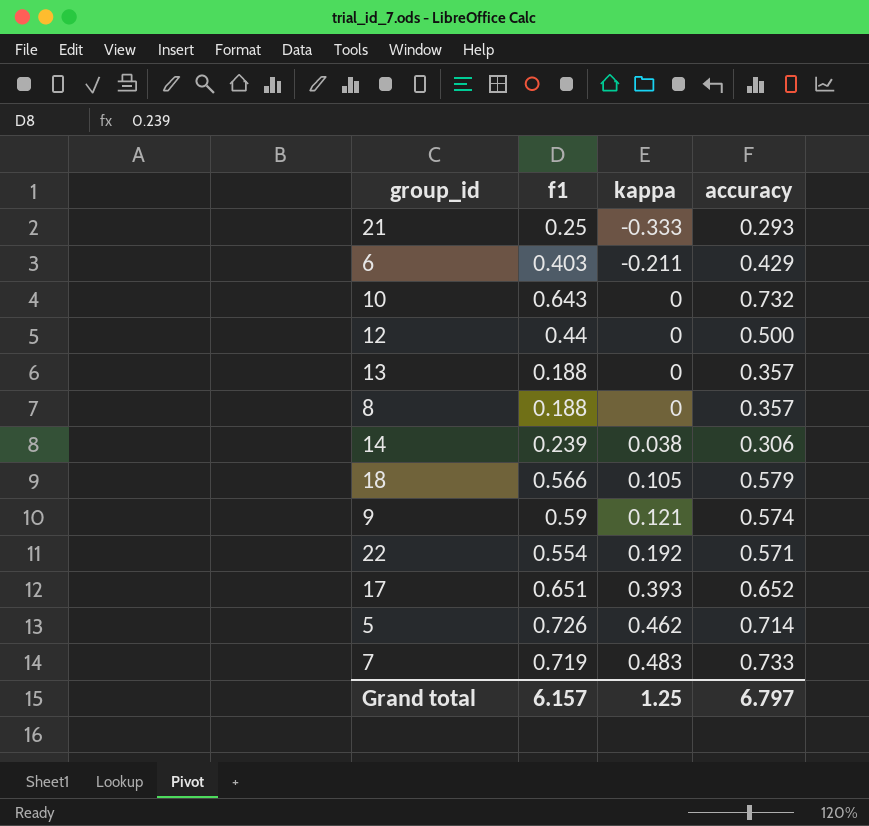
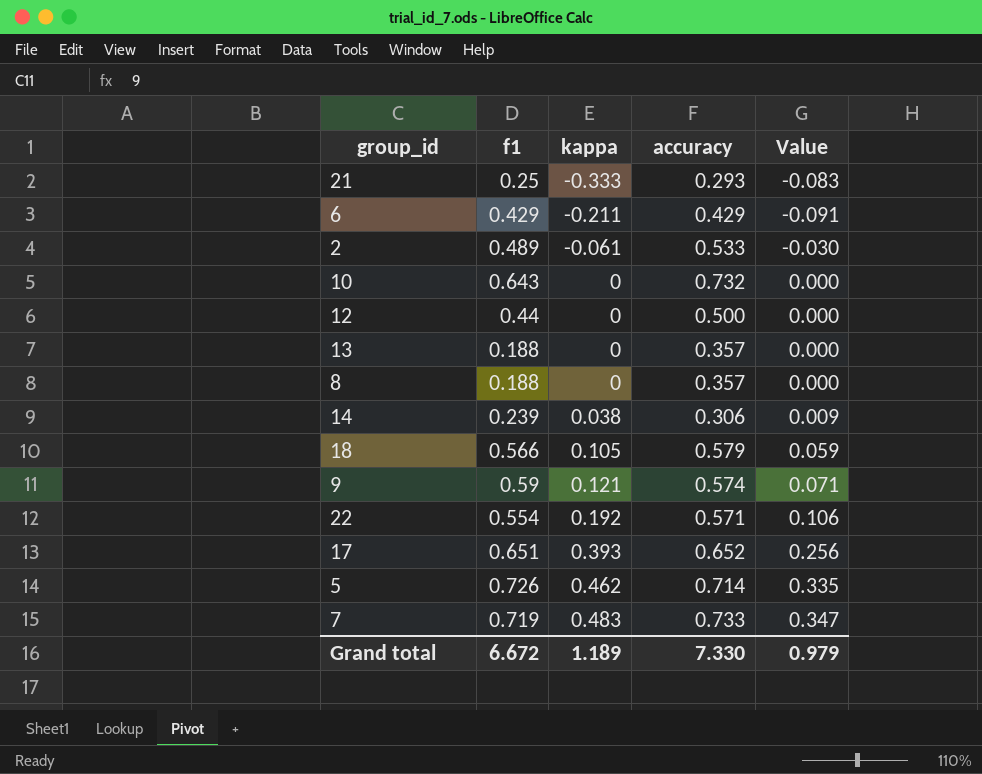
column Value | formula: none -> [f1] * [kappa]
6 | f1: 0.403 -> 0.429
row 2: none -> 0.489 | -0.061 | 0.533 | -0.030
Grand total | f1: 6.157 -> 6.672
Grand total | kappa: 1.25 -> 1.189
Grand total | accuracy: 6.797 -> 7.330

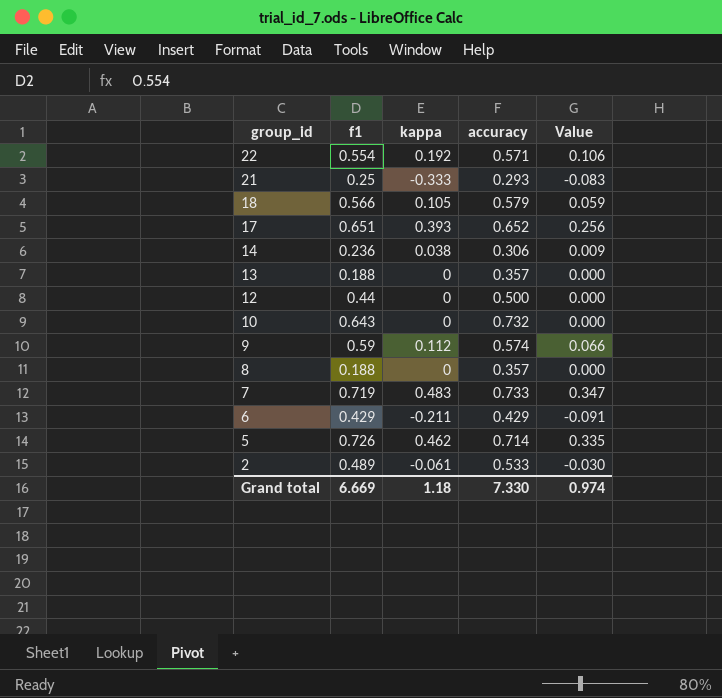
row order: kappa ascending -> group_id descending
14 | f1: 0.239 -> 0.236
9 | kappa: 0.121 -> 0.112
9 | Value: 0.071 -> 0.066
Grand total | f1: 6.672 -> 6.669
Grand total | kappa: 1.189 -> 1.18
Grand total | Value: 0.979 -> 0.974

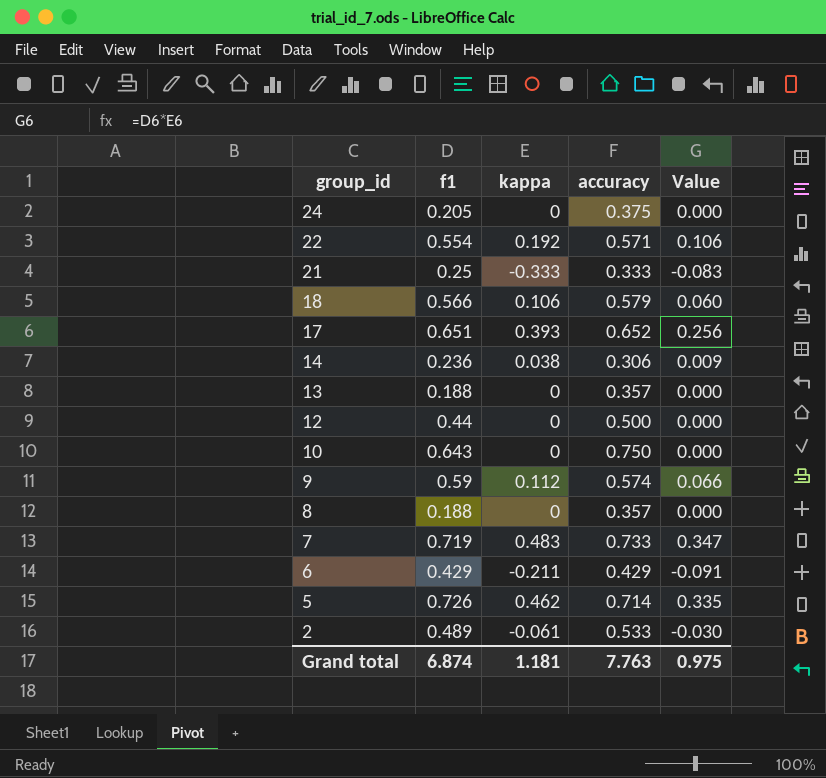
row 24: none -> 0.205 | 0 | 0.375 | 0.000
21 | accuracy: 0.293 -> 0.333
18 | kappa: 0.105 -> 0.106
18 | Value: 0.059 -> 0.060
10 | accuracy: 0.732 -> 0.750
Grand total | f1: 6.669 -> 6.874
Grand total | kappa: 1.18 -> 1.181
Grand total | accuracy: 7.330 -> 7.763
Grand total | Value: 0.974 -> 0.975

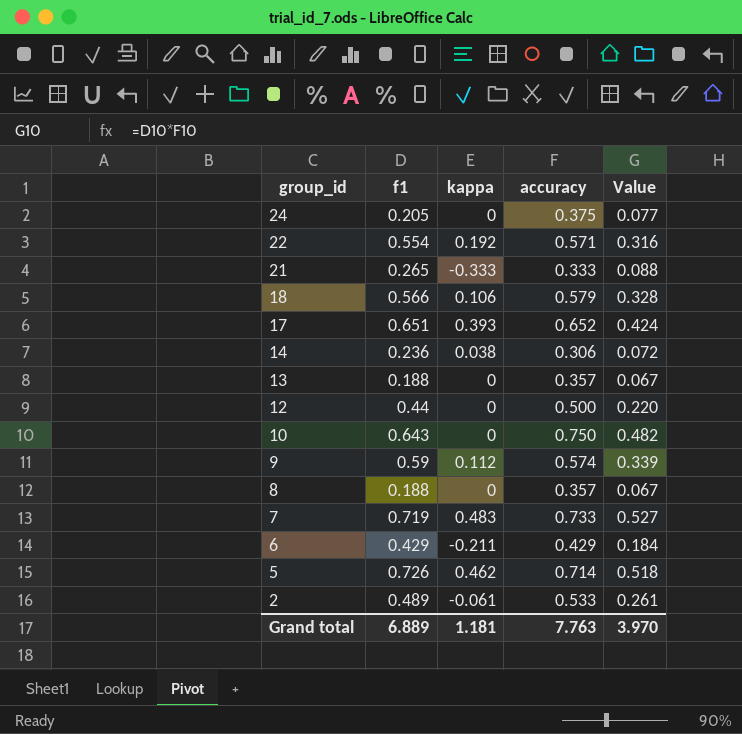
column Value | formula: [f1] * [kappa] -> [f1] * [accuracy]
21 | f1: 0.25 -> 0.265
Grand total | f1: 6.874 -> 6.889
Grand total | Value: 0.975 -> 3.970

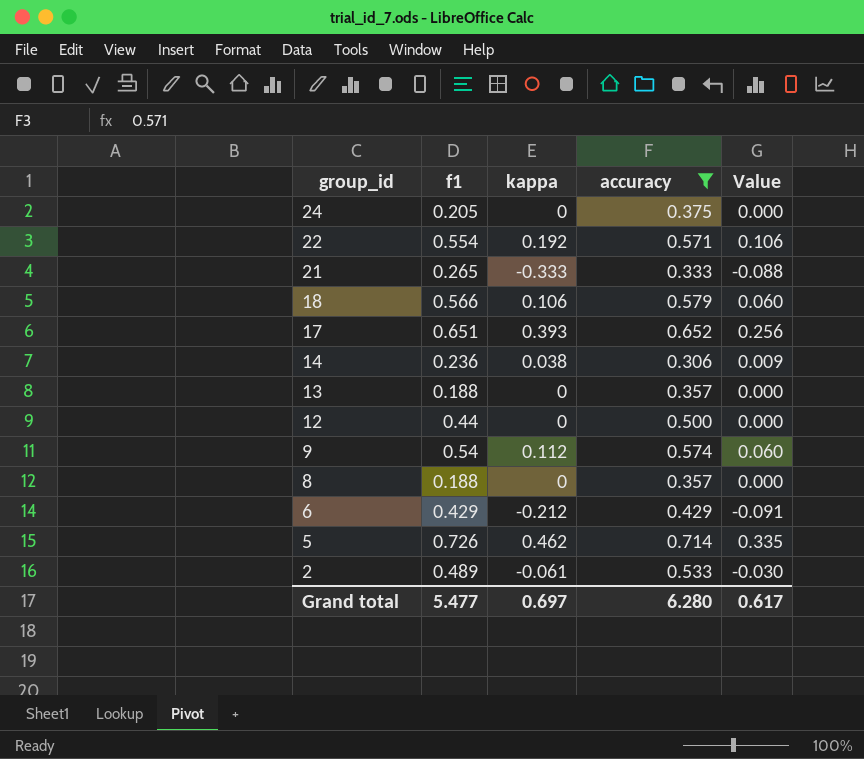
filter: none -> accuracy <= 0.714
column Value | formula: [f1] * [accuracy] -> [f1] * [kappa]
9 | f1: 0.59 -> 0.54
6 | kappa: -0.211 -> -0.212
Grand total | f1: 6.889 -> 5.477
Grand total | kappa: 1.181 -> 0.697
Grand total | accuracy: 7.763 -> 6.280
Grand total | Value: 3.970 -> 0.617

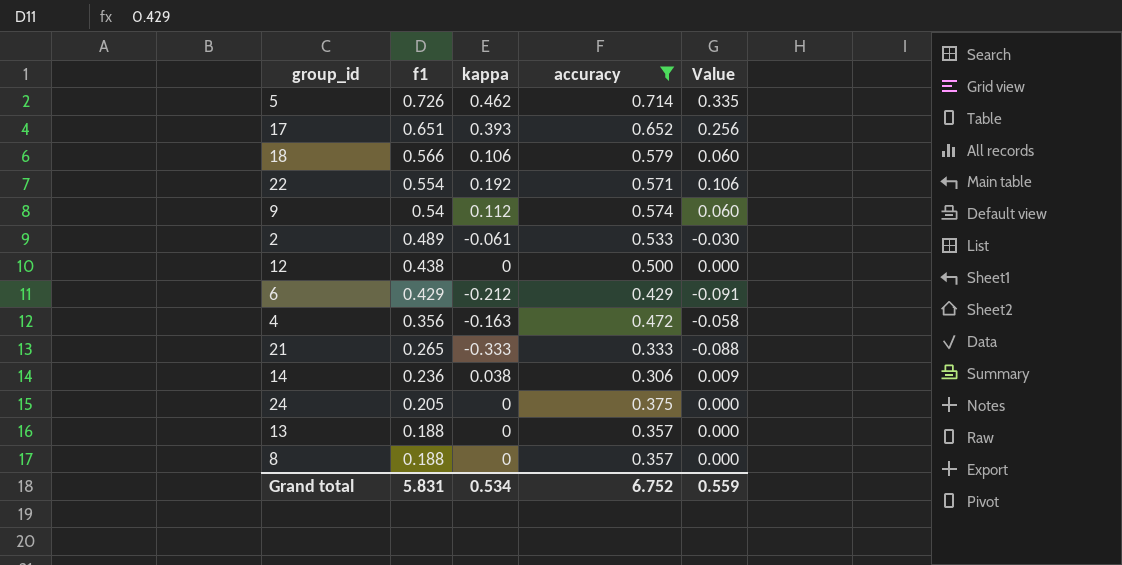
row order: group_id descending -> f1 descending
12 | f1: 0.44 -> 0.438
row 4: none -> 0.356 | -0.163 | 0.472 | -0.058
Grand total | f1: 5.477 -> 5.831
Grand total | kappa: 0.697 -> 0.534
Grand total | accuracy: 6.280 -> 6.752
Grand total | Value: 0.617 -> 0.559

